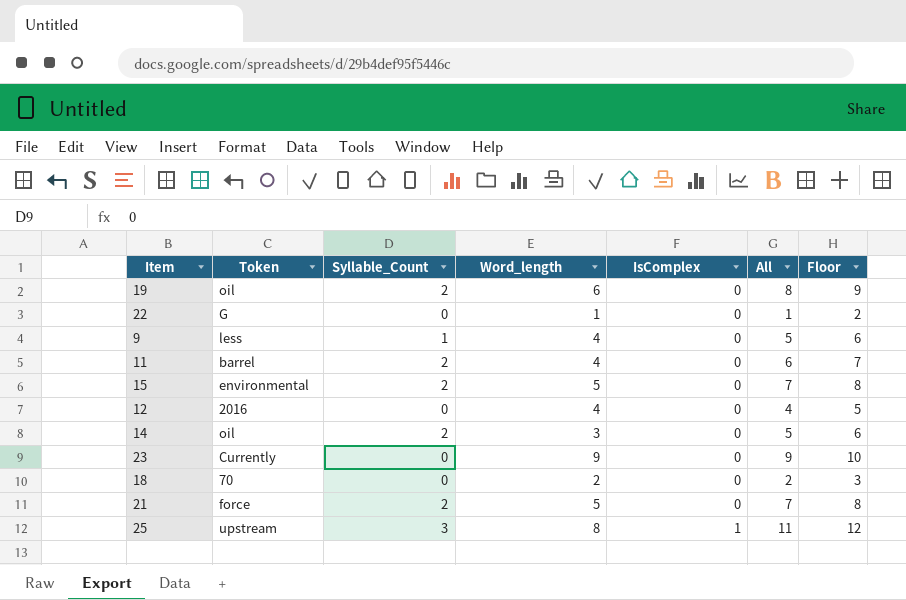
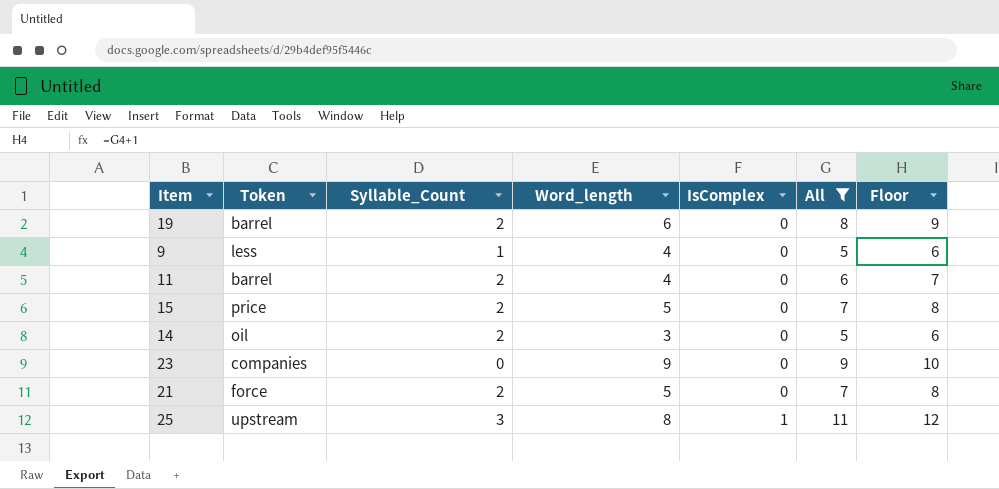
filter: none -> All >= 5
19 | Token: oil -> barrel
15 | Token: environmental -> price
23 | Token: Currently -> companies

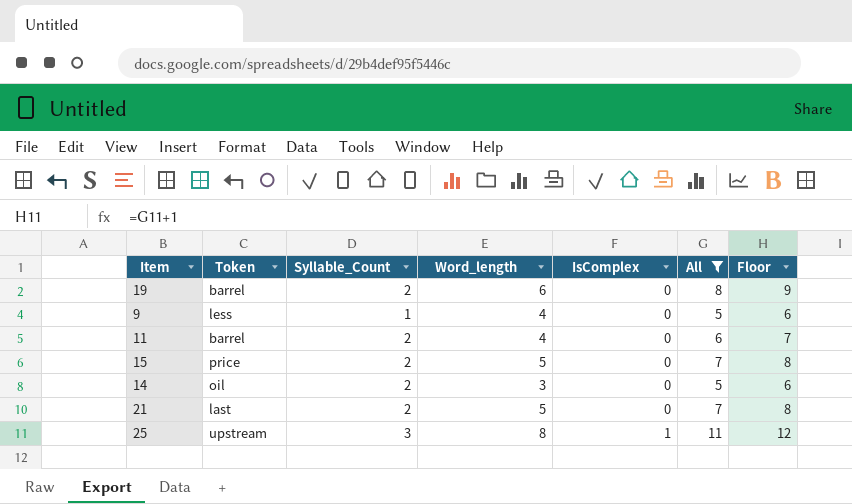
row 23: companies | 0 | 9 | 0 | 9 | 10 -> none
21 | Token: force -> last

